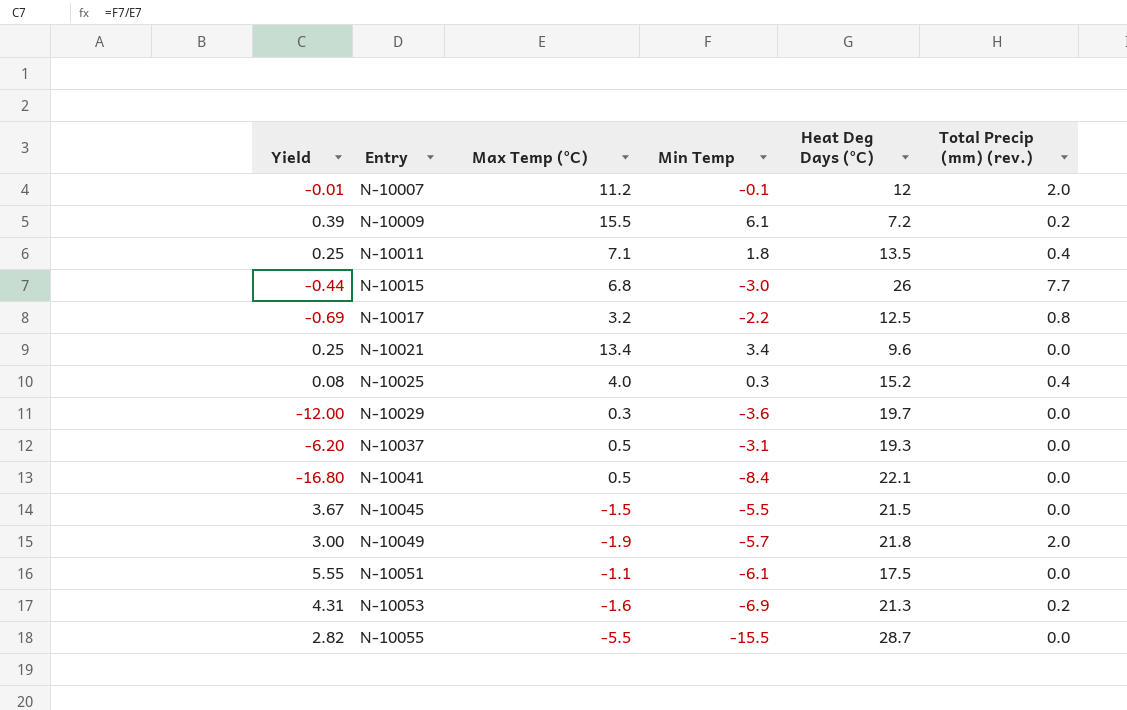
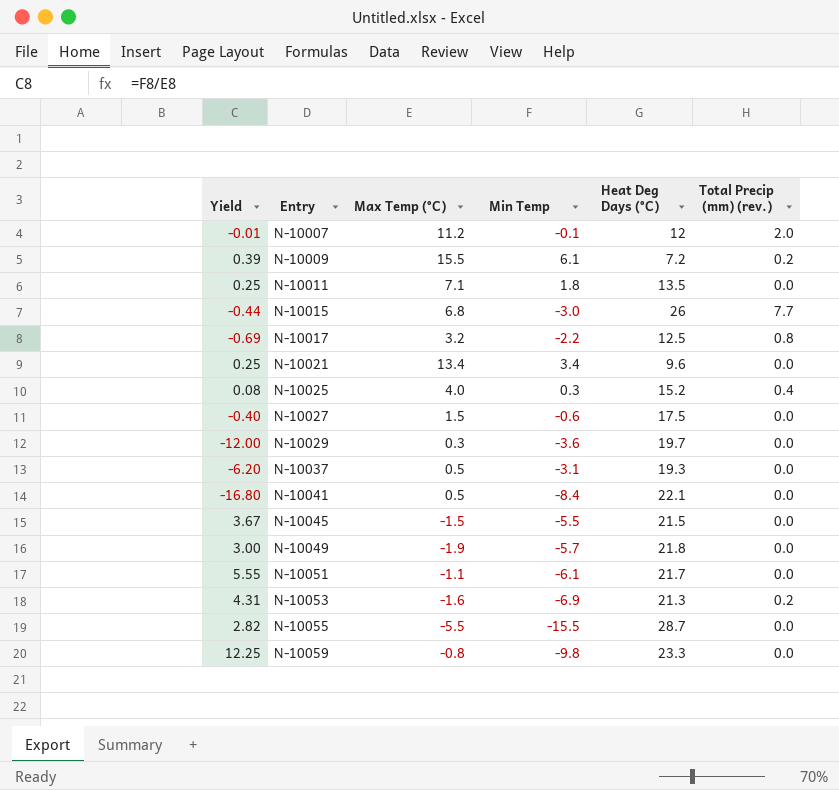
N-10011 | Total Precip (mm) (rev.): 0.4 -> 0.0
row N-10027: none -> -0.40 | 1.5 | -0.6 | 17.5 | 0.0
N-10049 | Total Precip (mm) (rev.): 2.0 -> 0.0
N-10051 | Heat Deg Days (°C): 17.5 -> 21.7
row N-10059: none -> 12.25 | -0.8 | -9.8 | 23.3 | 0.0

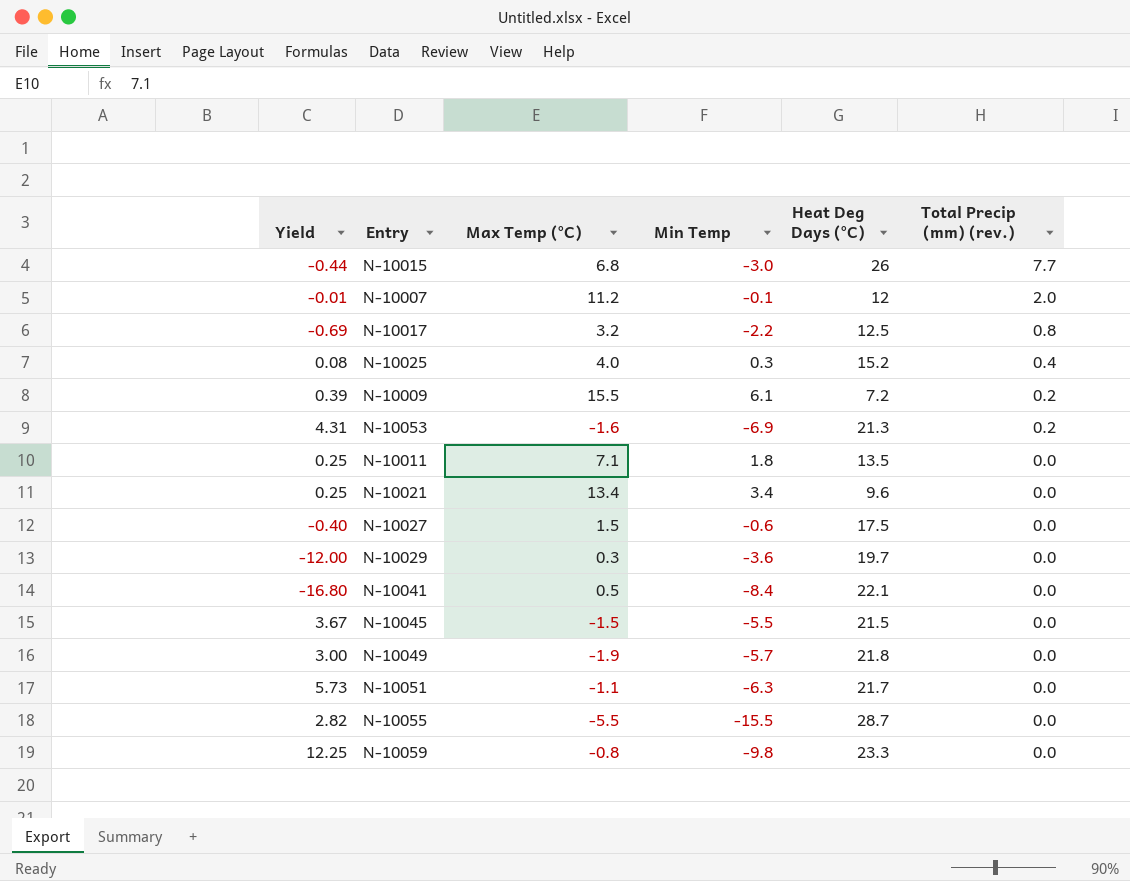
row order: Entry ascending -> Total Precip (mm) (rev.) descending
row N-10037: -6.20 | 0.5 | -3.1 | 19.3 | 0.0 -> none
N-10051 | Yield: 5.55 -> 5.73
N-10051 | Min Temp: -6.1 -> -6.3

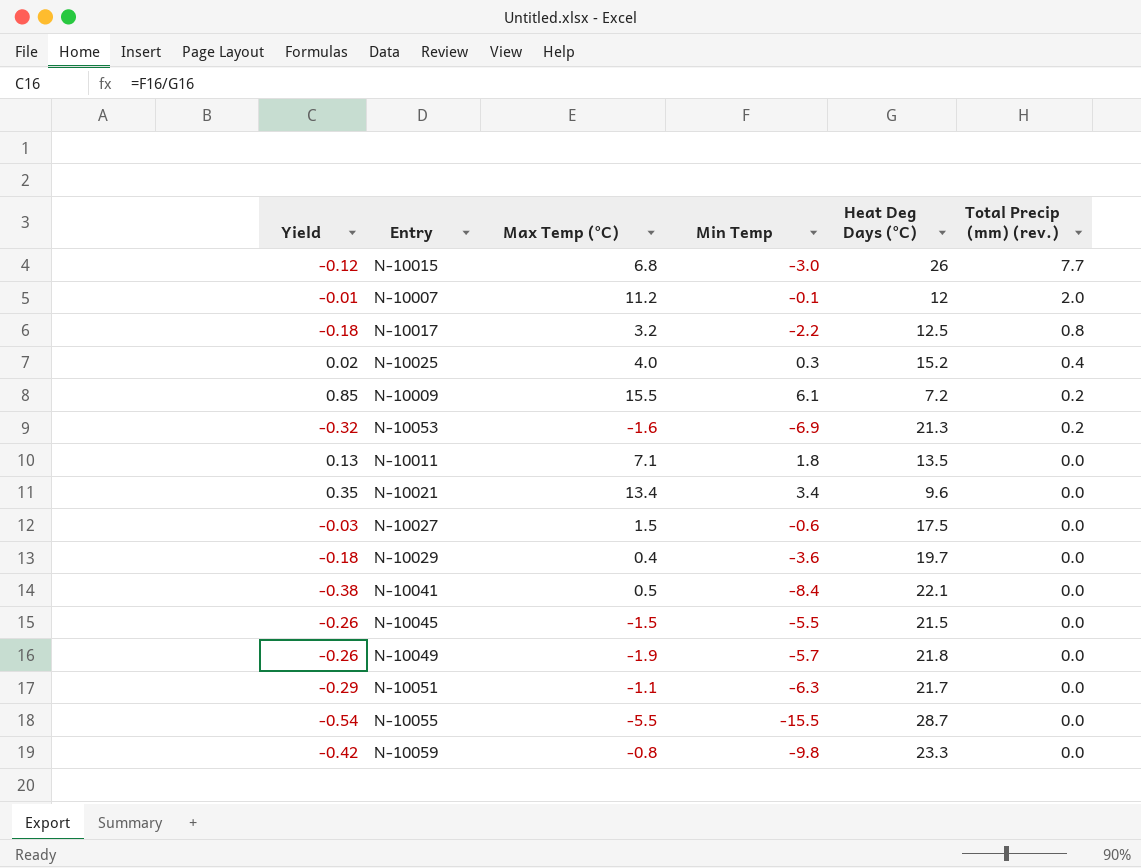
column Yield | formula: [Min Temp] / [Max Temp (°C)] -> [Min Temp] / [Heat Deg Days (°C)]
N-10029 | Max Temp (°C): 0.3 -> 0.4

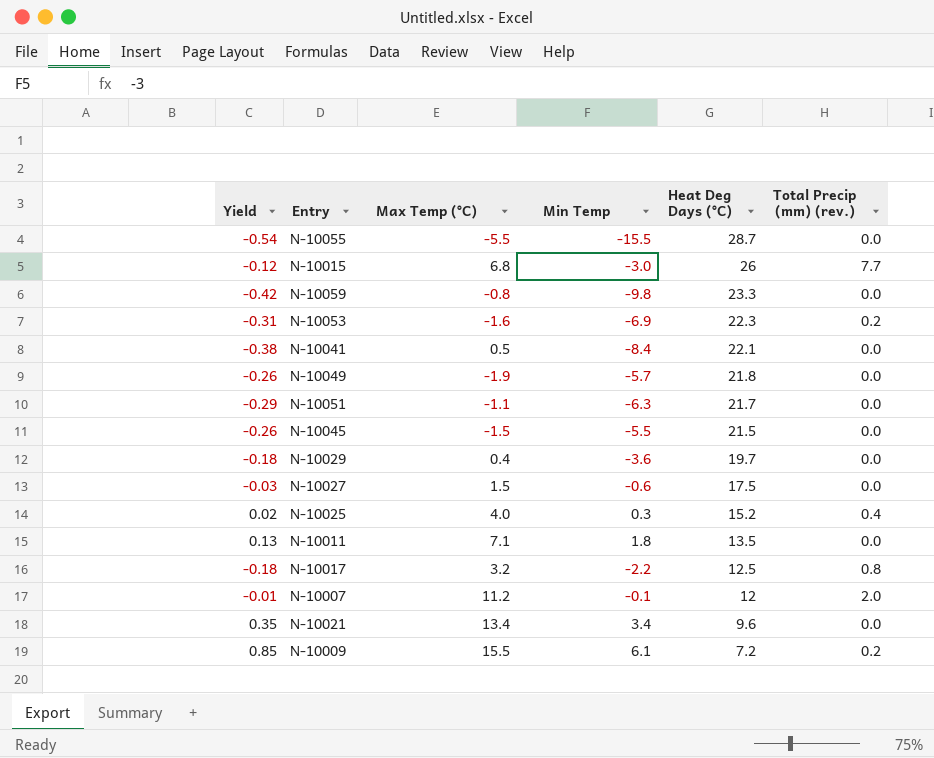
row order: Total Precip (mm) (rev.) descending -> Heat Deg Days (°C) descending
N-10053 | Yield: -0.32 -> -0.31
N-10053 | Heat Deg Days (°C): 21.3 -> 22.3

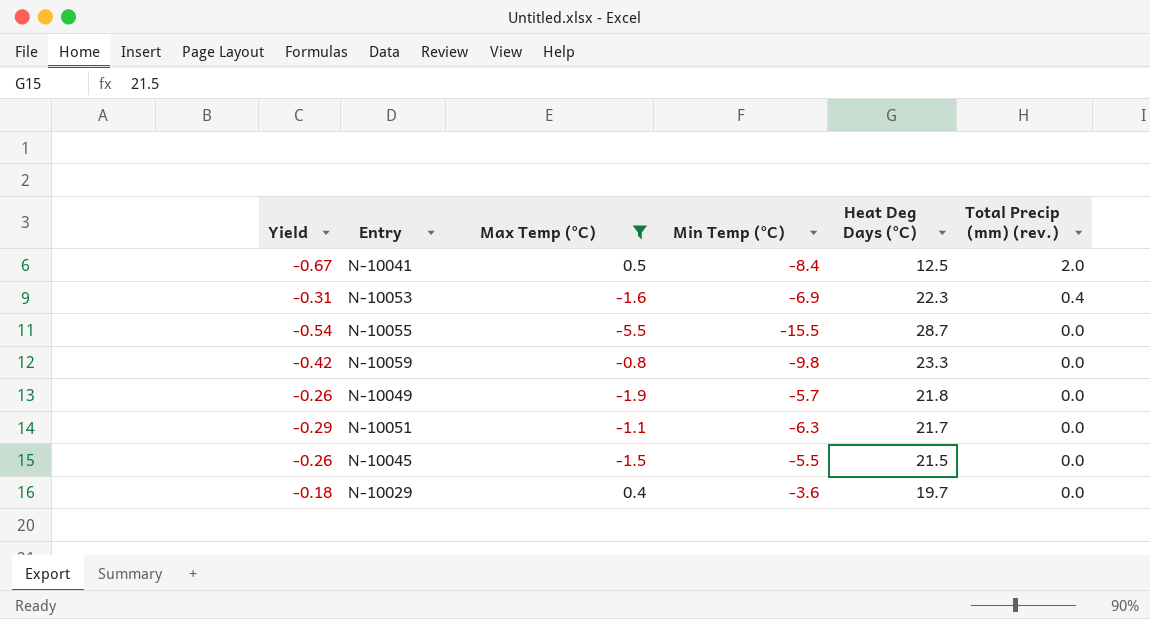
filter: none -> Max Temp (°C) <= 0.5
row order: Heat Deg Days (°C) descending -> Total Precip (mm) (rev.) descending
column name: Min Temp -> Min Temp (°C)
N-10041 | Yield: -0.38 -> -0.67
N-10041 | Heat Deg Days (°C): 22.1 -> 12.5
N-10041 | Total Precip (mm) (rev.): 0.0 -> 2.0
N-10053 | Total Precip (mm) (rev.): 0.2 -> 0.4

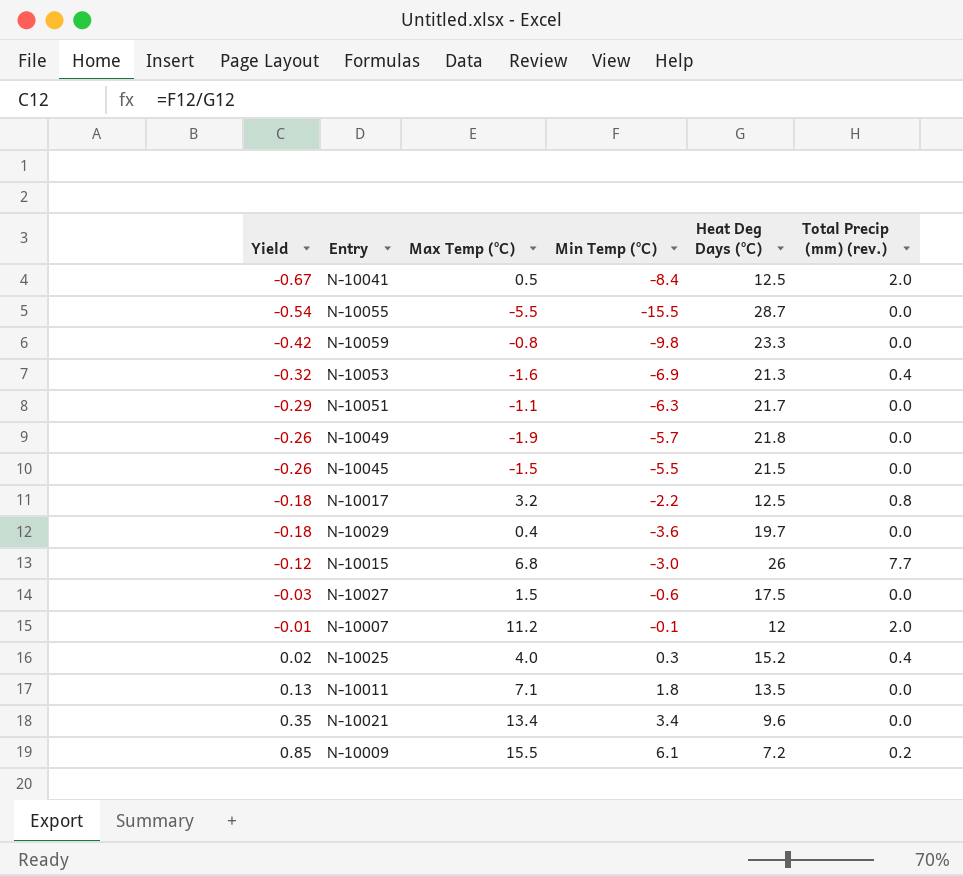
filter: Max Temp (°C) <= 0.5 -> none
row order: Total Precip (mm) (rev.) descending -> Yield ascending
N-10053 | Yield: -0.31 -> -0.32
N-10053 | Heat Deg Days (°C): 22.3 -> 21.3

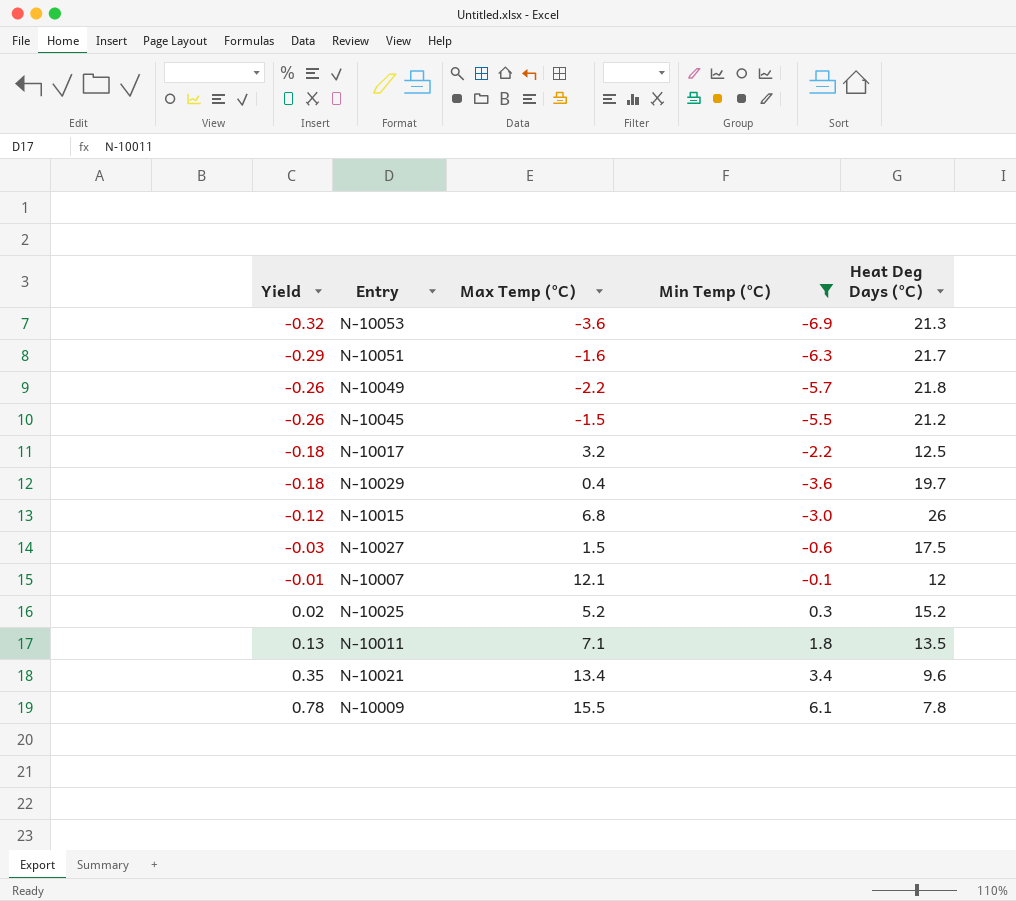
filter: none -> Min Temp (°C) >= -6.9
column Total Precip (mm) (rev.) | position: 6 -> none
N-10053 | Max Temp (°C): -1.6 -> -3.6
N-10051 | Max Temp (°C): -1.1 -> -1.6
N-10049 | Max Temp (°C): -1.9 -> -2.2
N-10045 | Heat Deg Days (°C): 21.5 -> 21.2
N-10007 | Max Temp (°C): 11.2 -> 12.1
N-10025 | Max Temp (°C): 4.0 -> 5.2
N-10009 | Yield: 0.85 -> 0.78
N-10009 | Heat Deg Days (°C): 7.2 -> 7.8

